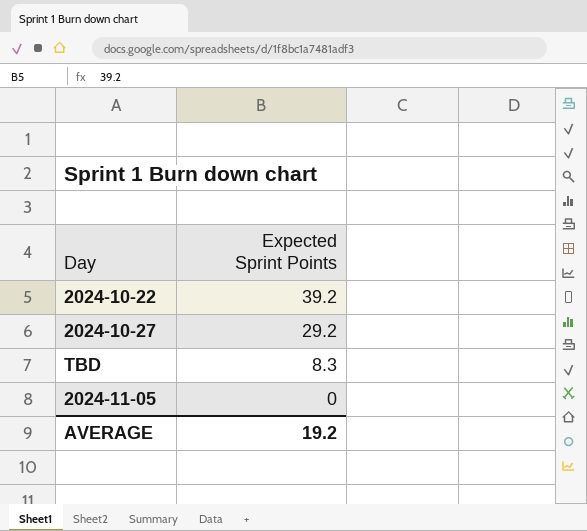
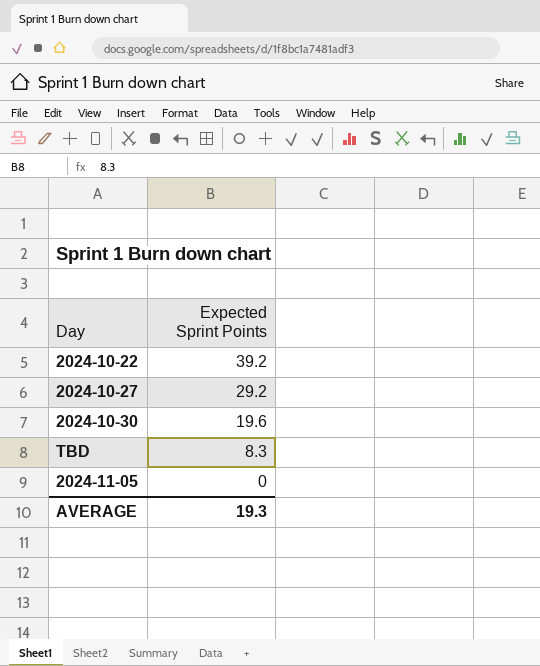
row 2024-10-30: none -> 19.6
AVERAGE | Expected Sprint Points: 19.2 -> 19.3

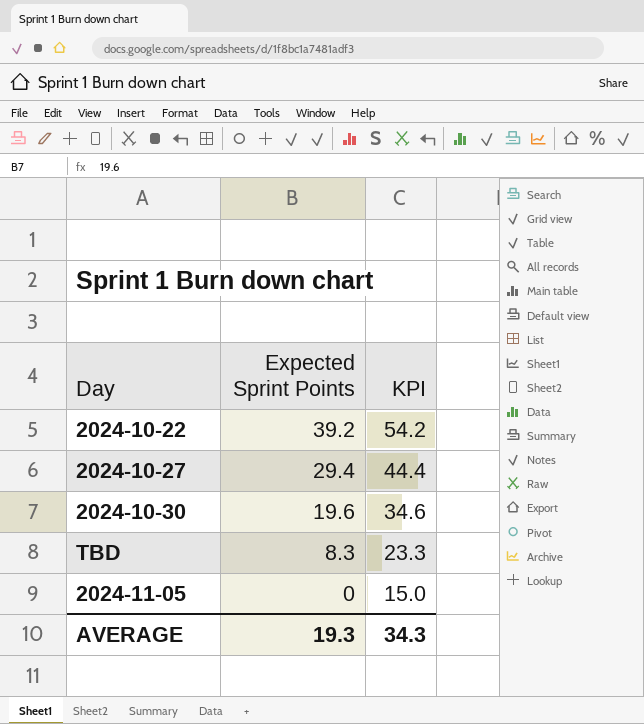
column KPI | formula: none -> [Expected Sprint Points] + 15
2024-10-27 | Expected Sprint Points: 29.2 -> 29.4

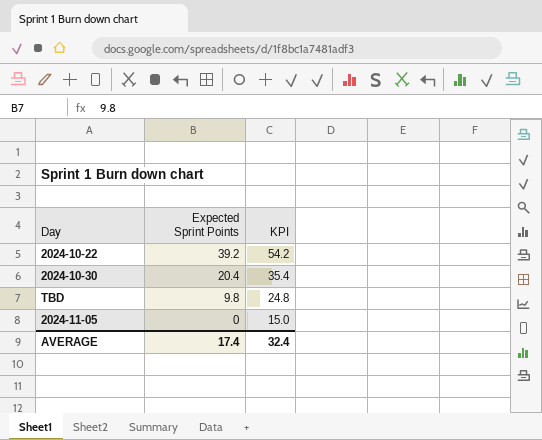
row 2024-10-27: 29.4 | 44.4 -> none
2024-10-30 | Expected Sprint Points: 19.6 -> 20.4
2024-10-30 | KPI: 34.6 -> 35.4
TBD | Expected Sprint Points: 8.3 -> 9.8
TBD | KPI: 23.3 -> 24.8
AVERAGE | Expected Sprint Points: 19.3 -> 17.4
AVERAGE | KPI: 34.3 -> 32.4

